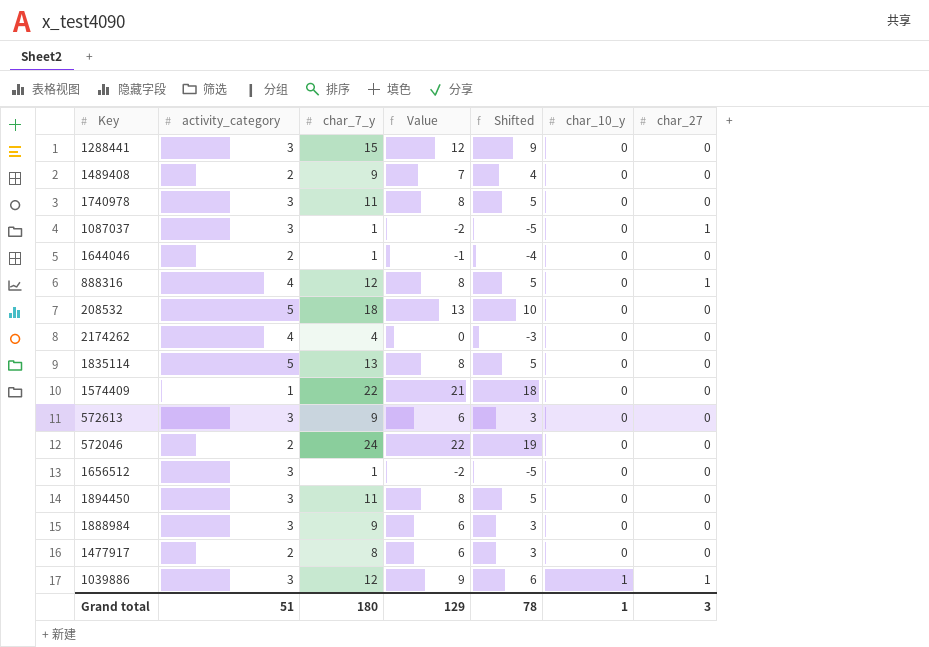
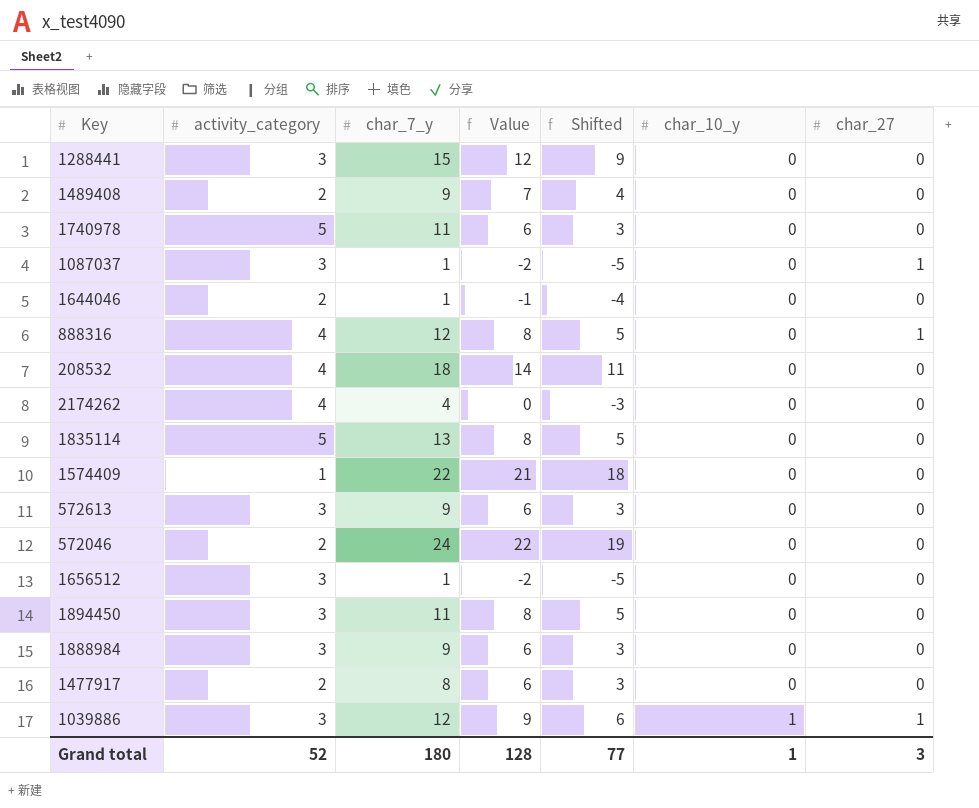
1740978 | activity_category: 3 -> 5
1740978 | Value: 8 -> 6
1740978 | Shifted: 5 -> 3
208532 | activity_category: 5 -> 4
208532 | Value: 13 -> 14
208532 | Shifted: 10 -> 11
Grand total | activity_category: 51 -> 52
Grand total | Value: 129 -> 128
Grand total | Shifted: 78 -> 77

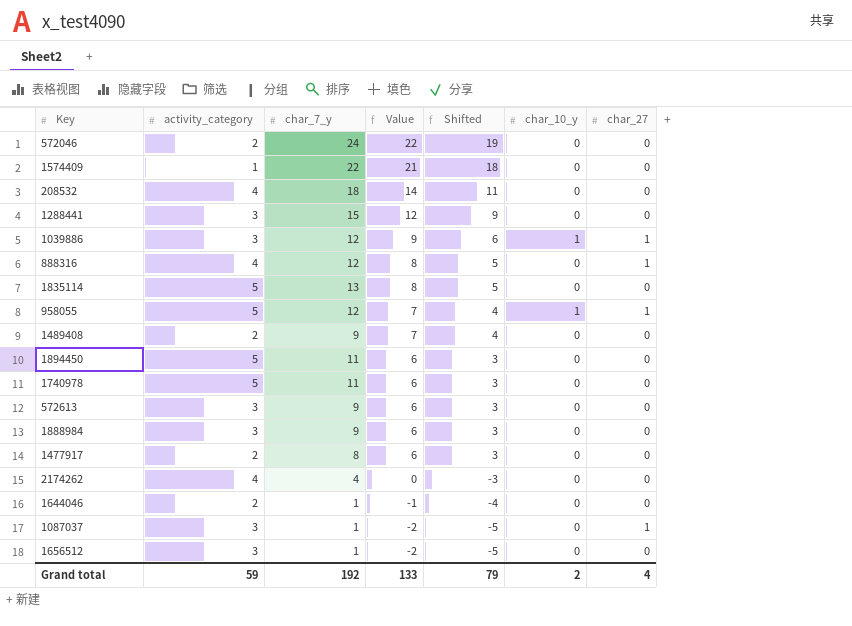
row order: char_10_y ascending -> Value descending
row 958055: none -> 5 | 12 | 7 | 4 | 1 | 1
1894450 | activity_category: 3 -> 5
1894450 | Value: 8 -> 6
1894450 | Shifted: 5 -> 3
Grand total | activity_category: 52 -> 59
Grand total | char_7_y: 180 -> 192
Grand total | Value: 128 -> 133
Grand total | Shifted: 77 -> 79
Grand total | char_10_y: 1 -> 2
Grand total | char_27: 3 -> 4

